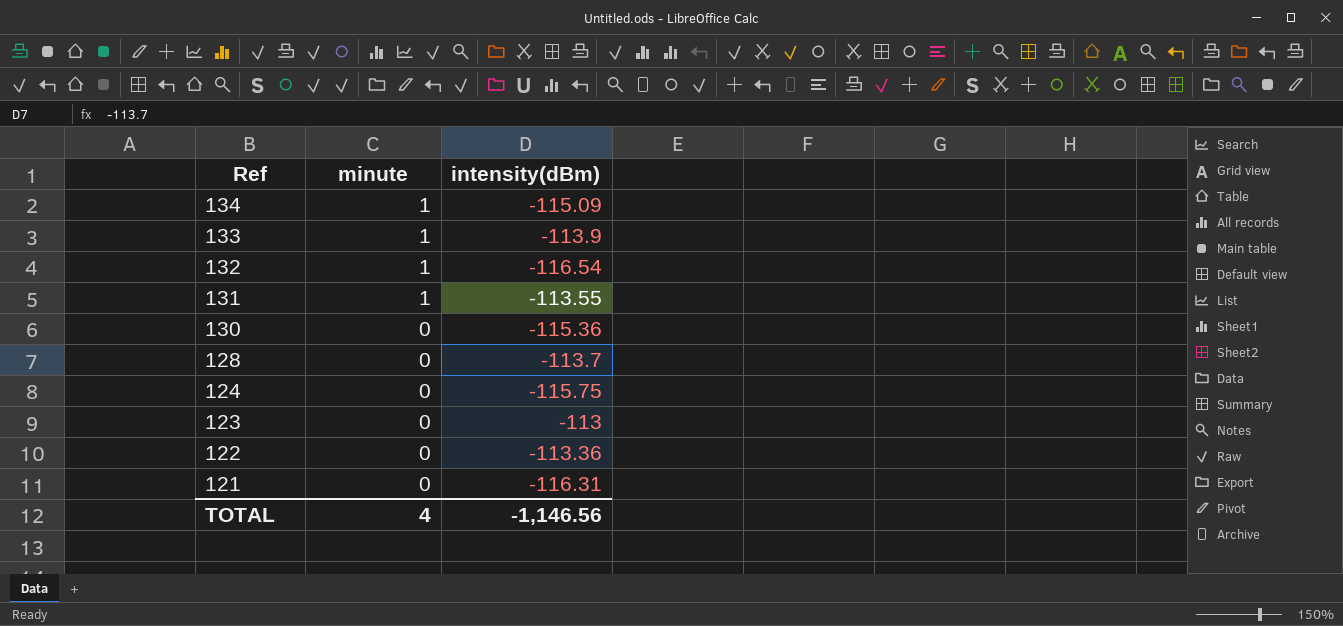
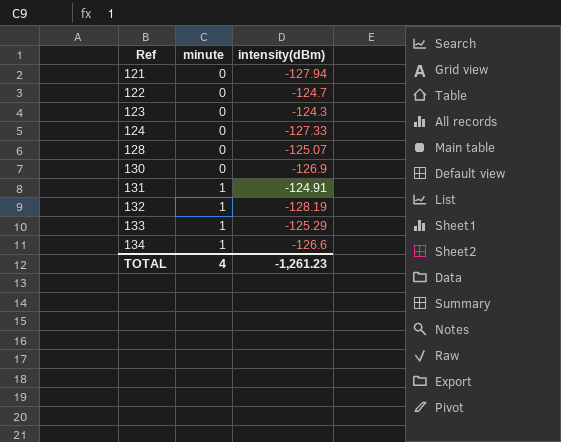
row order: Ref descending -> Ref ascending
121 | intensity(dBm): -116.31 -> -127.94
122 | intensity(dBm): -113.36 -> -124.7
123 | intensity(dBm): -113 -> -124.3
124 | intensity(dBm): -115.75 -> -127.33
128 | intensity(dBm): -113.7 -> -125.07
130 | intensity(dBm): -115.36 -> -126.9
131 | intensity(dBm): -113.55 -> -124.91
132 | intensity(dBm): -116.54 -> -128.19
133 | intensity(dBm): -113.9 -> -125.29
134 | intensity(dBm): -115.09 -> -126.6
TOTAL | intensity(dBm): -1,146.56 -> -1,261.23

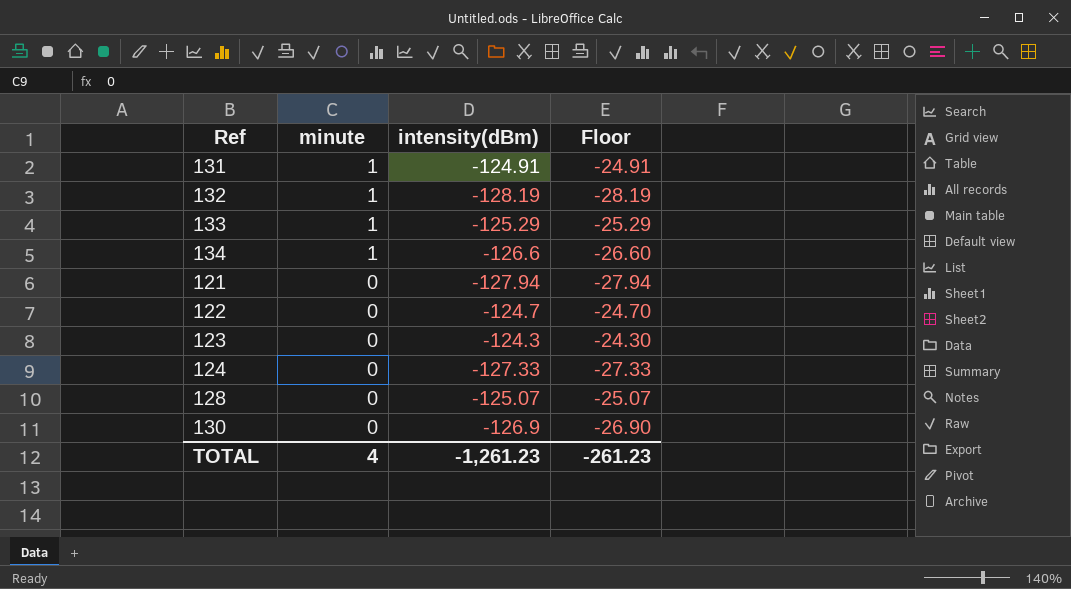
row order: Ref ascending -> minute descending
column Floor | formula: none -> [intensity(dBm)] + 100

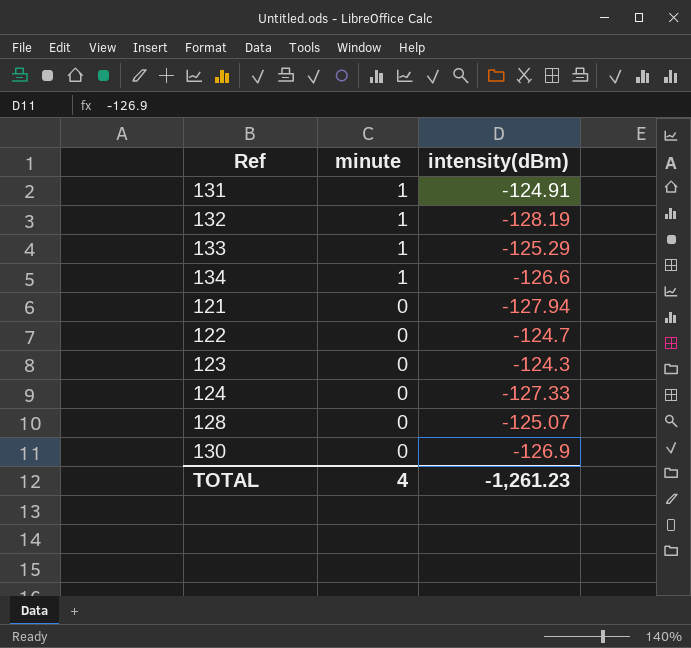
column Floor | formula: [intensity(dBm)] + 100 -> none

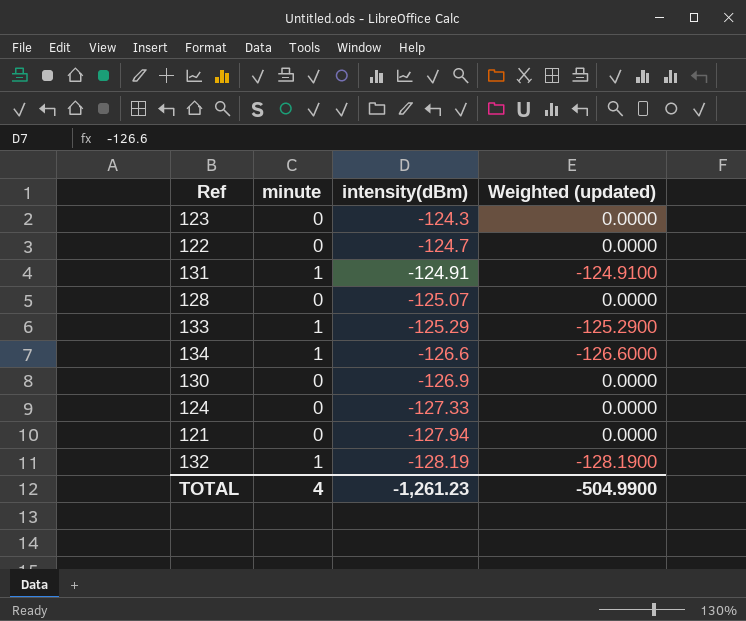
row order: minute descending -> intensity(dBm) descending
column Weighted (updated) | formula: none -> [minute] * [intensity(dBm)]

